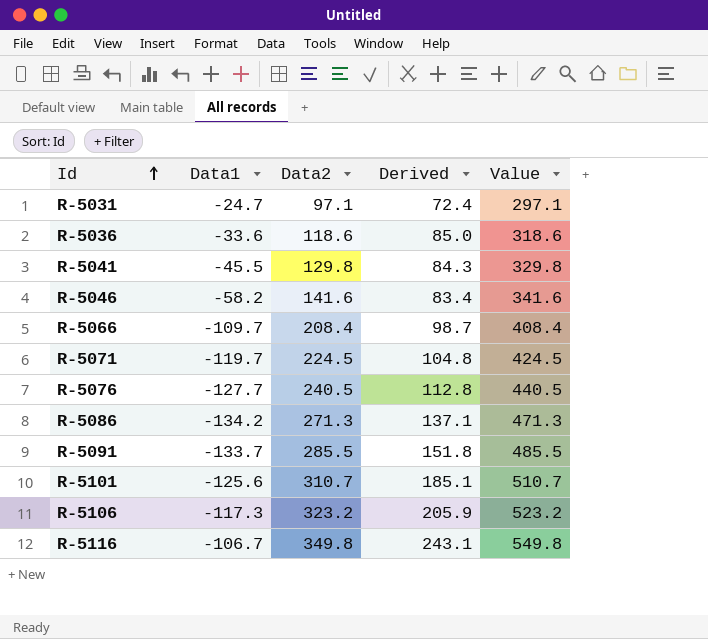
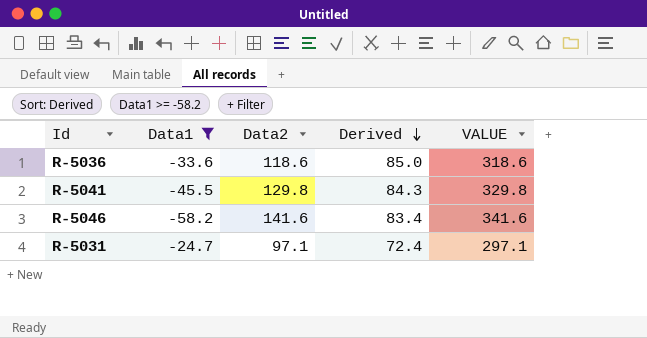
filter: none -> Data1 >= -58.2
row order: Id ascending -> Derived descending
column name: Value -> VALUE

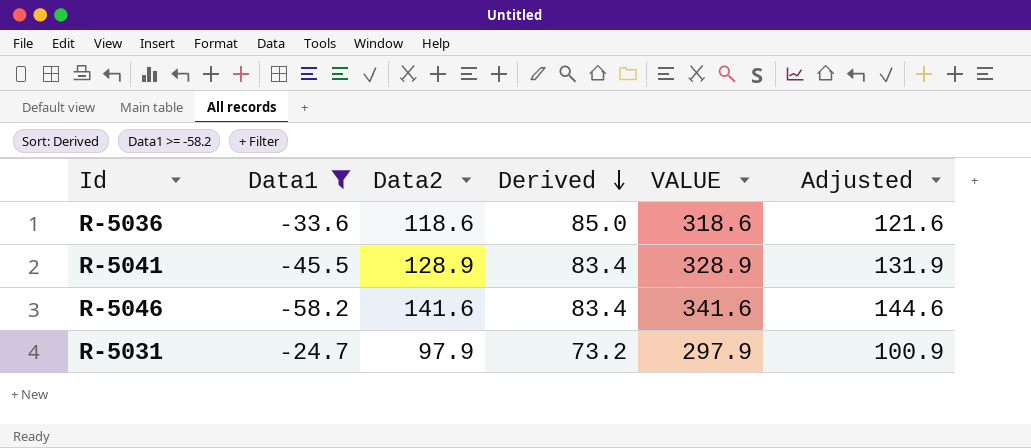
column Adjusted | formula: none -> [Data2] + 3
R-5041 | Data2: 129.8 -> 128.9
R-5041 | Derived: 84.3 -> 83.4
R-5041 | VALUE: 329.8 -> 328.9
R-5031 | Data2: 97.1 -> 97.9
R-5031 | Derived: 72.4 -> 73.2
R-5031 | VALUE: 297.1 -> 297.9

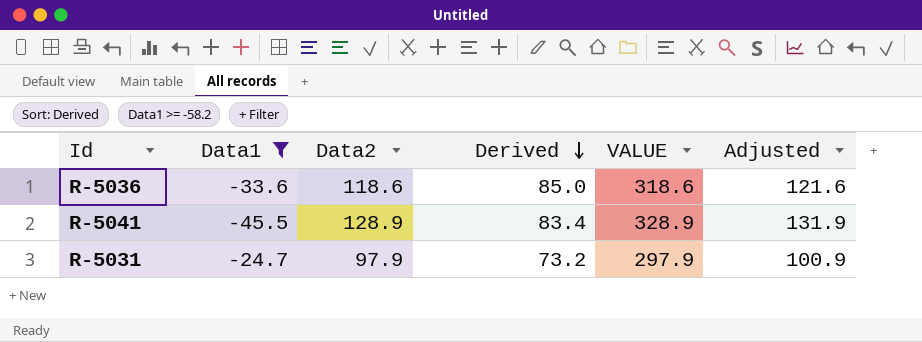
row R-5046: -58.2 | 141.6 | 83.4 | 341.6 | 144.6 -> none

